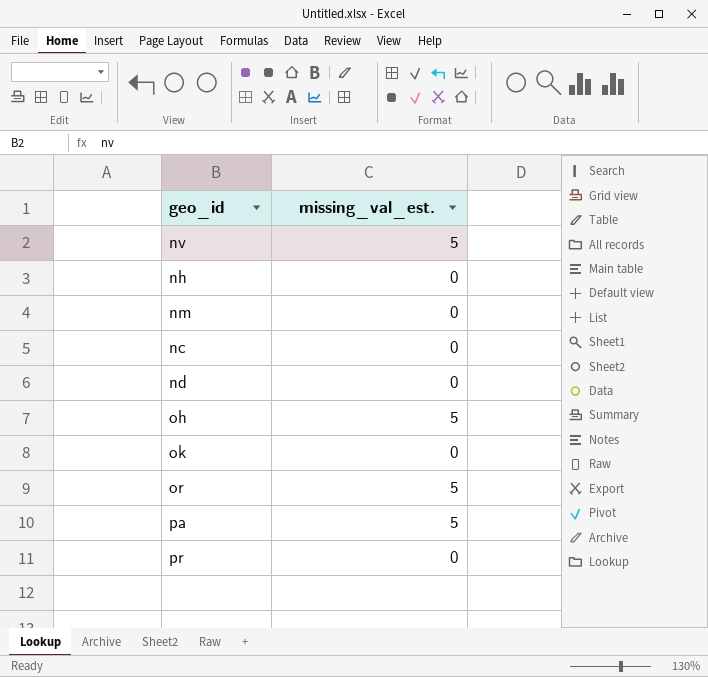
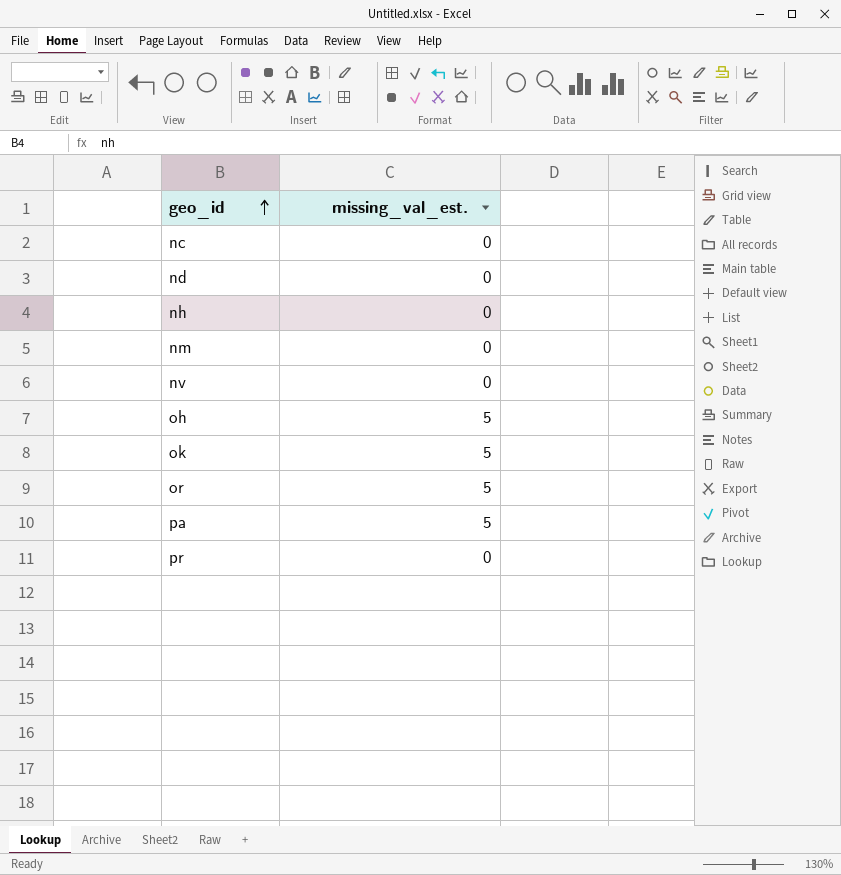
row order: none -> geo_id ascending
nv | missing_val_est.: 5 -> 0
ok | missing_val_est.: 0 -> 5

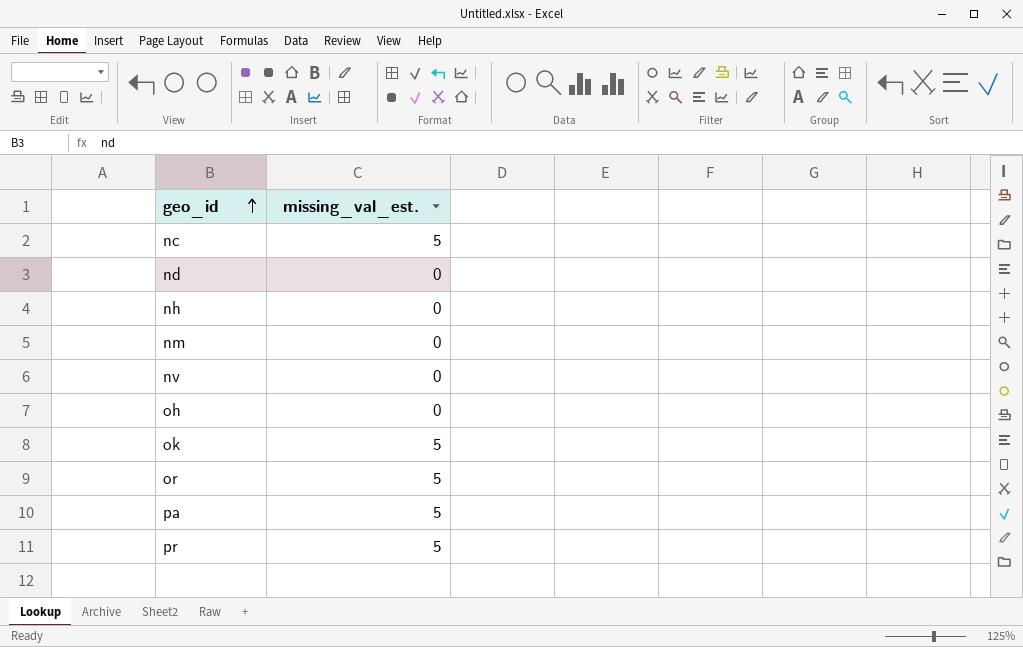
nc | missing_val_est.: 0 -> 5
oh | missing_val_est.: 5 -> 0
pr | missing_val_est.: 0 -> 5

